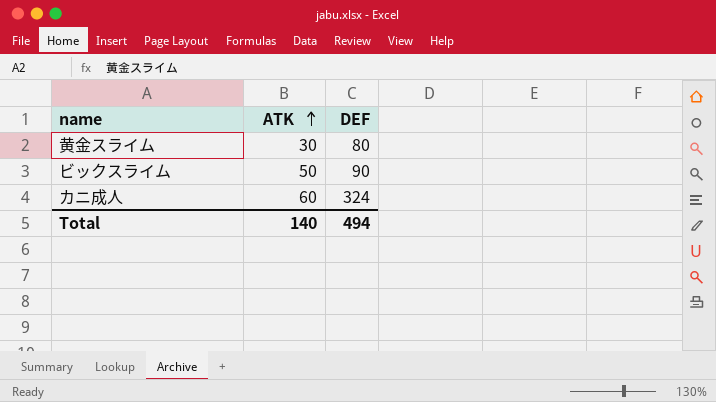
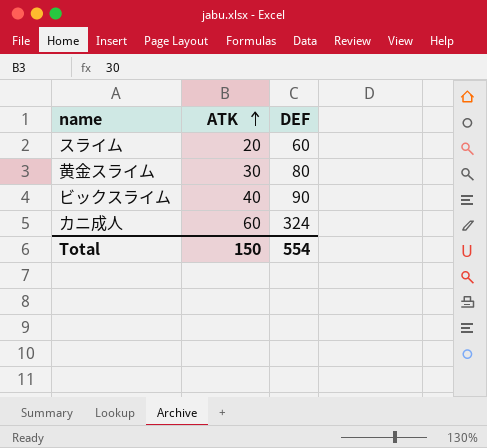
row スライム: none -> 20 | 60
ビックスライム | ATK: 50 -> 40
Total | ATK: 140 -> 150
Total | DEF: 494 -> 554

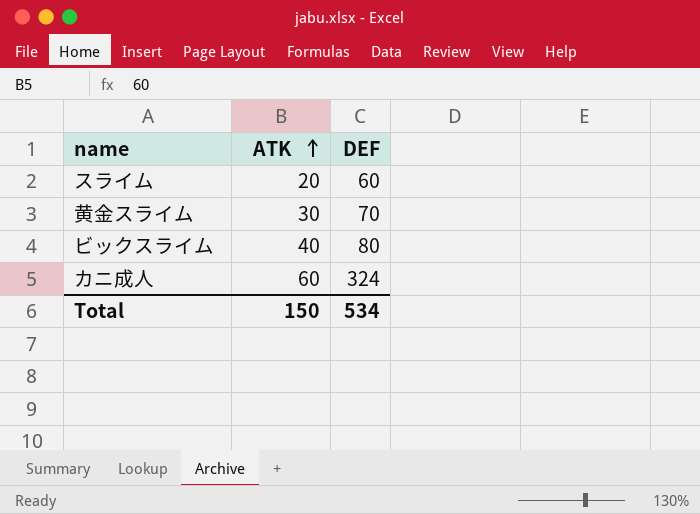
黄金スライム | DEF: 80 -> 70
ビックスライム | DEF: 90 -> 80
Total | DEF: 554 -> 534

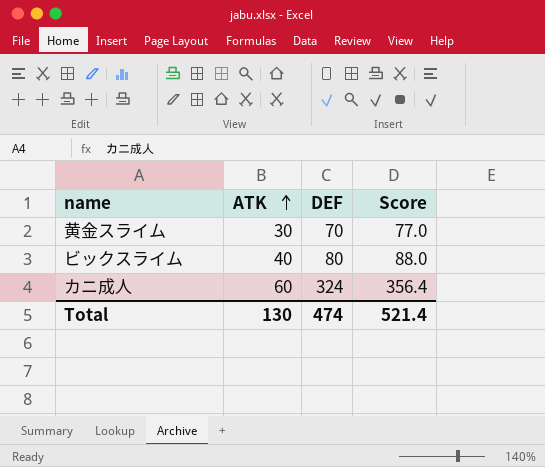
column Score | formula: none -> [DEF] * 1.1
row スライム: 20 | 60 -> none
Total | ATK: 150 -> 130
Total | DEF: 534 -> 474

